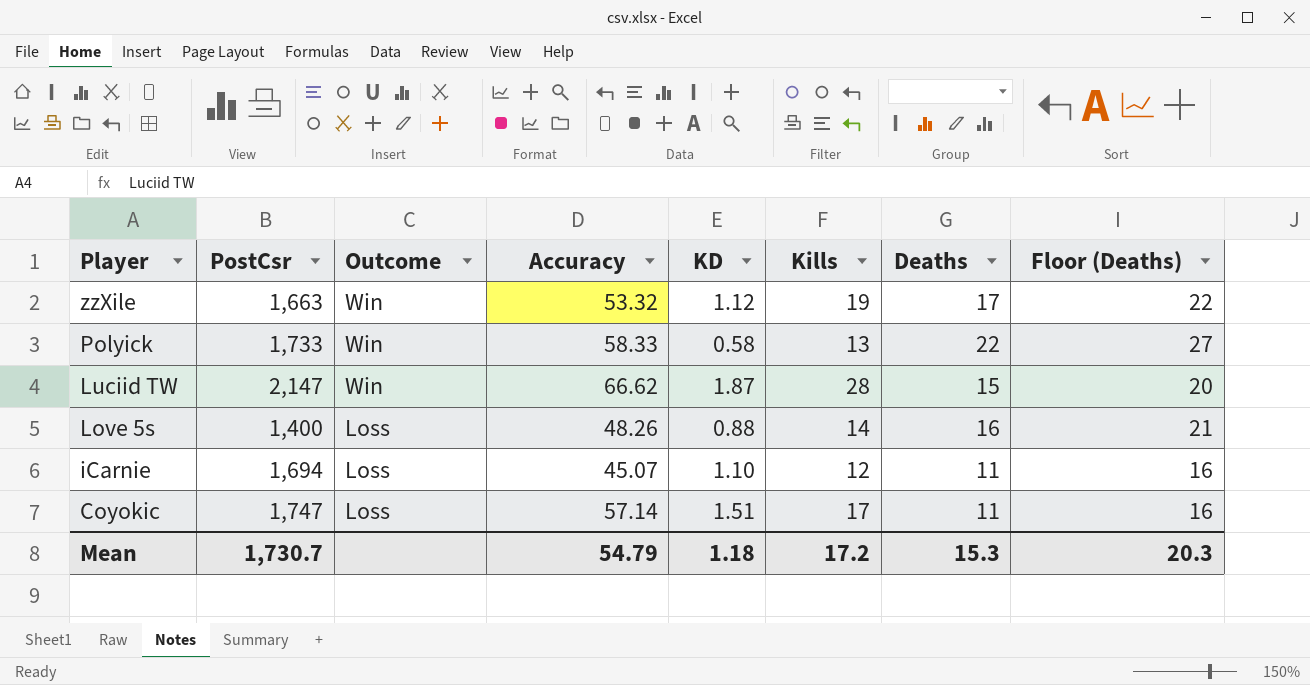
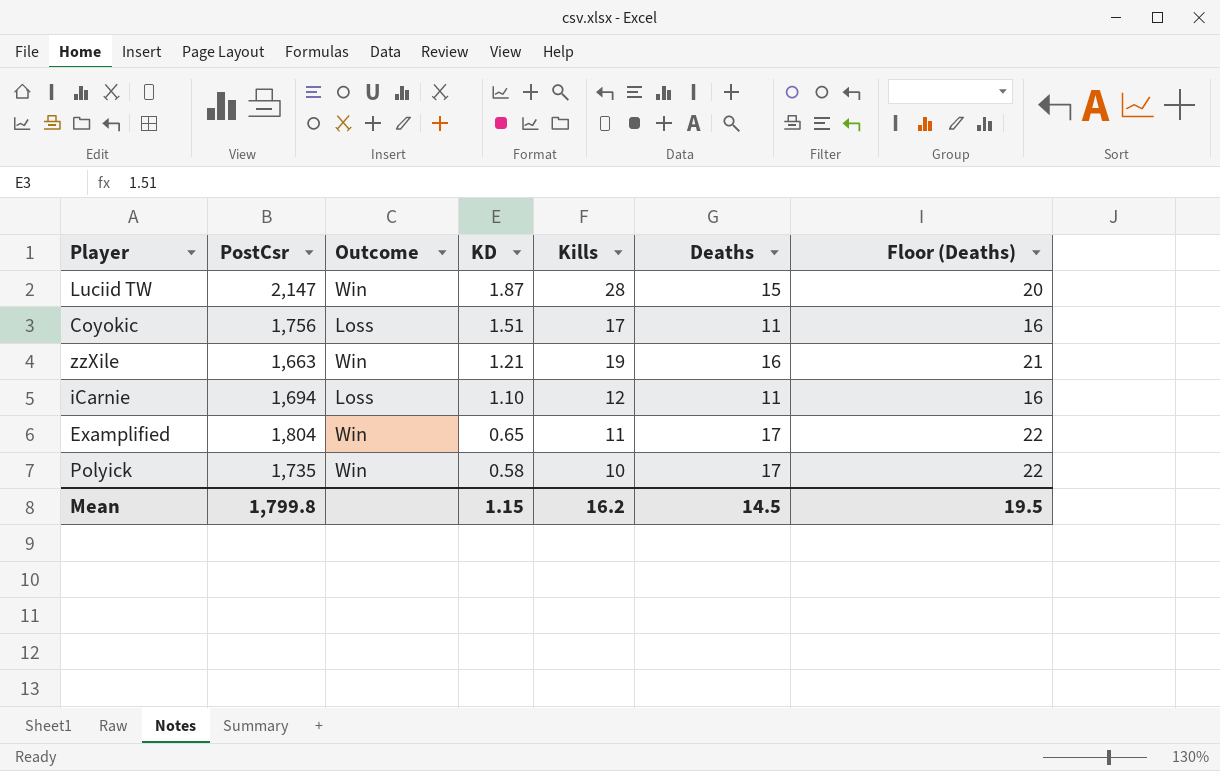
row order: Player descending -> KD descending
column Accuracy | position: 4 -> none
row Love 5s: 1,400 | Loss | 48.26 | 0.88 | 14 | 16 | 21 -> none
Coyokic | PostCsr: 1,747 -> 1,756
zzXile | KD: 1.12 -> 1.21
zzXile | Deaths: 17 -> 16
zzXile | Floor (Deaths): 22 -> 21
row Examplified: none -> 1,804 | Win | 0.65 | 11 | 17 | 22
Polyick | PostCsr: 1,733 -> 1,735
Polyick | Kills: 13 -> 10
Polyick | Deaths: 22 -> 17
Polyick | Floor (Deaths): 27 -> 22
Mean | PostCsr: 1,730.7 -> 1,799.8
Mean | KD: 1.18 -> 1.15
Mean | Kills: 17.2 -> 16.2
Mean | Deaths: 15.3 -> 14.5
Mean | Floor (Deaths): 20.3 -> 19.5

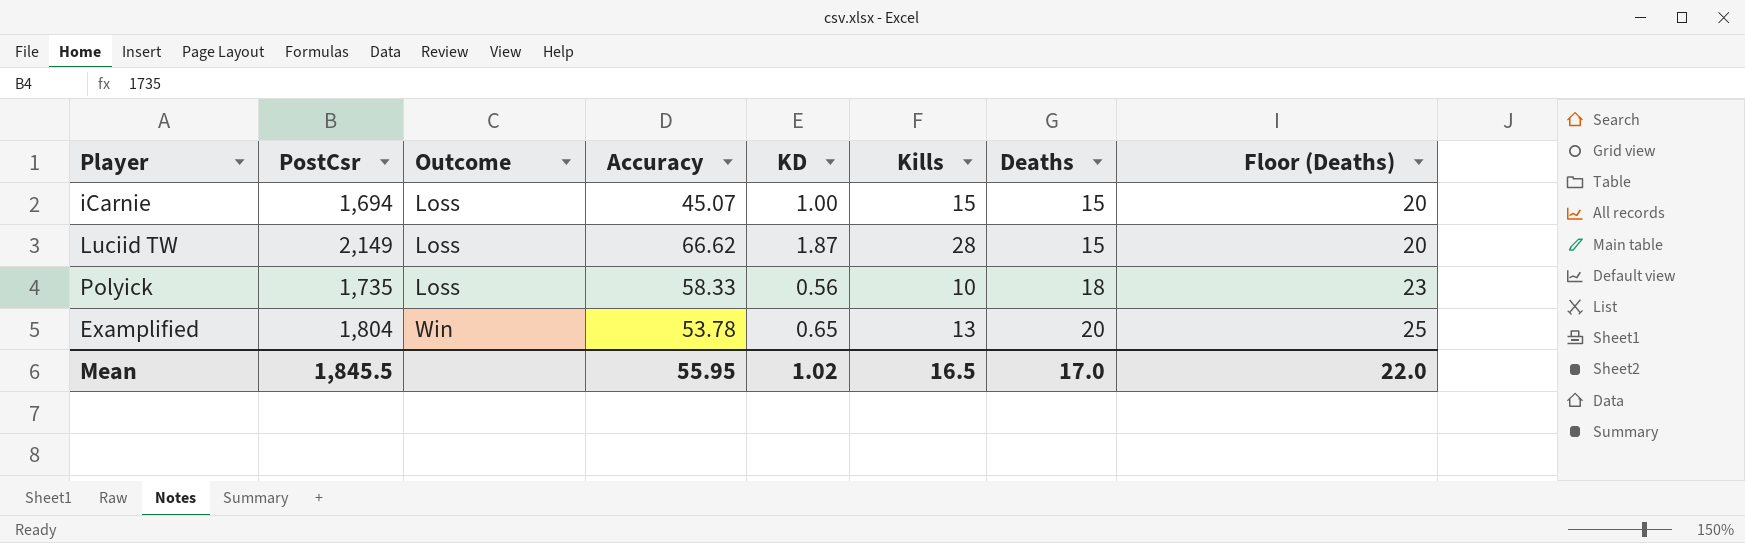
row order: KD descending -> Outcome ascending
column Accuracy | position: none -> 4
row Coyokic: 1,756 | Loss | 1.51 | 17 | 11 | 16 -> none
row zzXile: 1,663 | Win | 1.21 | 19 | 16 | 21 -> none
iCarnie | KD: 1.10 -> 1.00
iCarnie | Kills: 12 -> 15
iCarnie | Deaths: 11 -> 15
iCarnie | Floor (Deaths): 16 -> 20
Luciid TW | PostCsr: 2,147 -> 2,149
Luciid TW | Outcome: Win -> Loss
Polyick | Outcome: Win -> Loss
Polyick | KD: 0.58 -> 0.56
Polyick | Deaths: 17 -> 18
Polyick | Floor (Deaths): 22 -> 23
Examplified | Kills: 11 -> 13
Examplified | Deaths: 17 -> 20
Examplified | Floor (Deaths): 22 -> 25
Mean | PostCsr: 1,799.8 -> 1,845.5
Mean | KD: 1.15 -> 1.02
Mean | Kills: 16.2 -> 16.5
Mean | Deaths: 14.5 -> 17.0
Mean | Floor (Deaths): 19.5 -> 22.0

